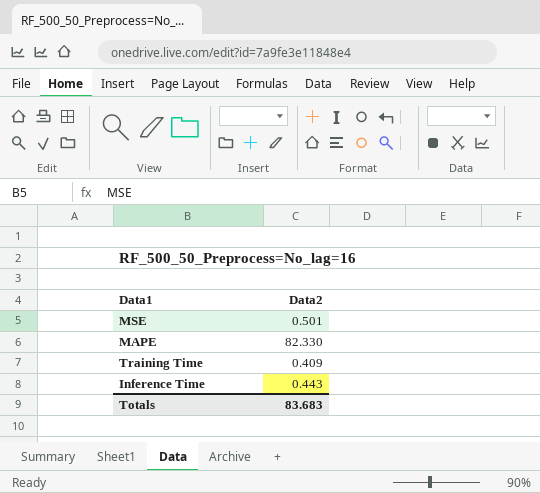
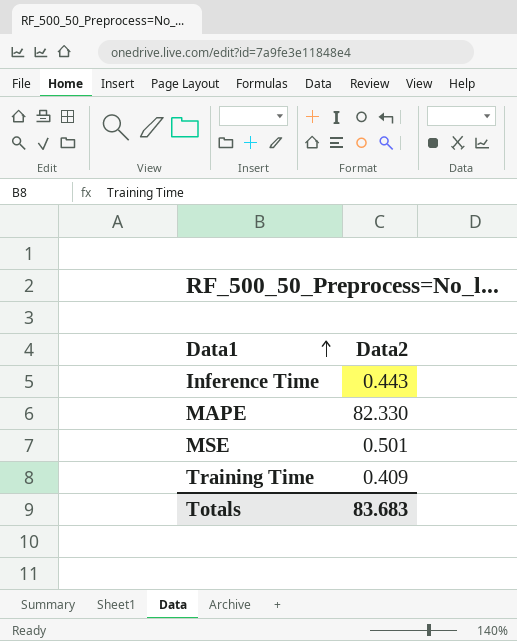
row order: none -> Data1 ascending

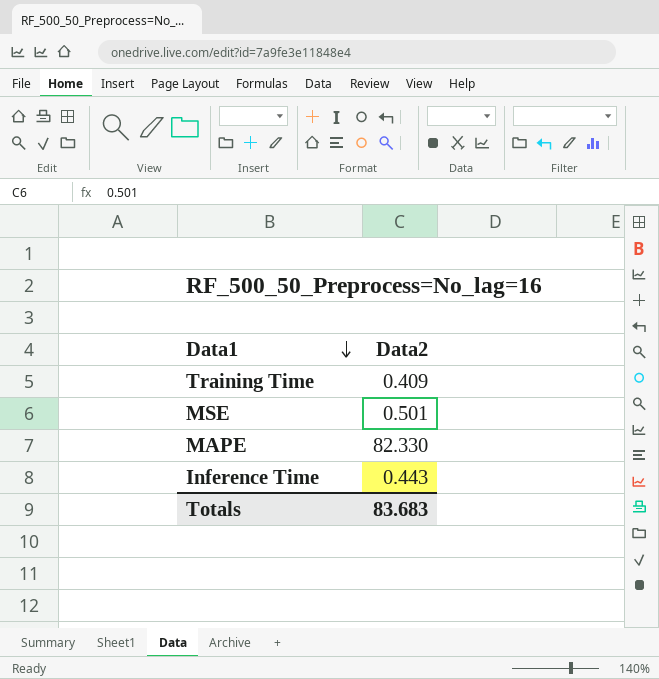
row order: Data1 ascending -> Data1 descending

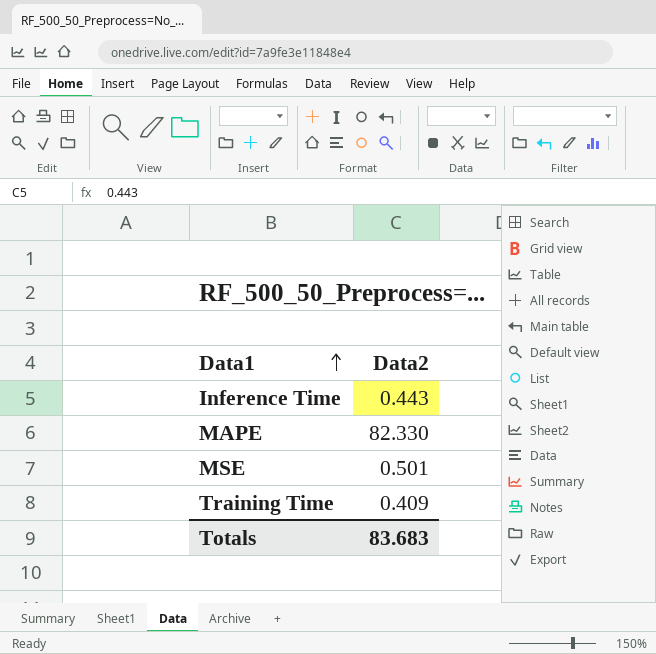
row order: Data1 descending -> Data1 ascending

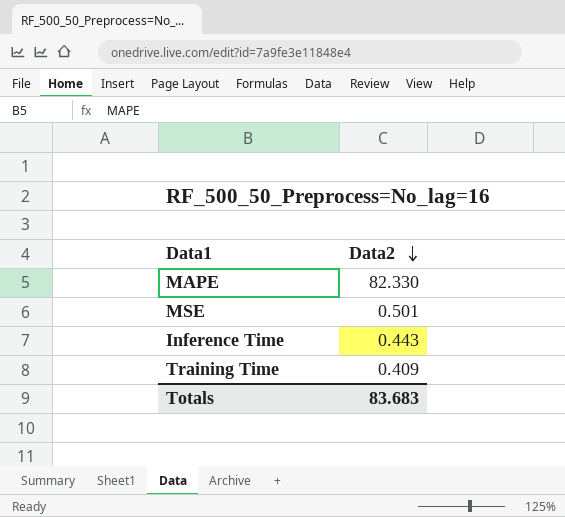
row order: Data1 ascending -> Data2 descending

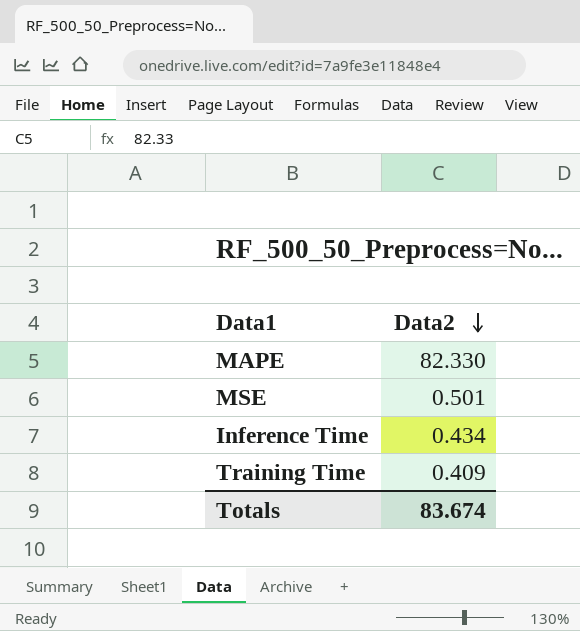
Inference Time | Data2: 0.443 -> 0.434
Totals | Data2: 83.683 -> 83.674

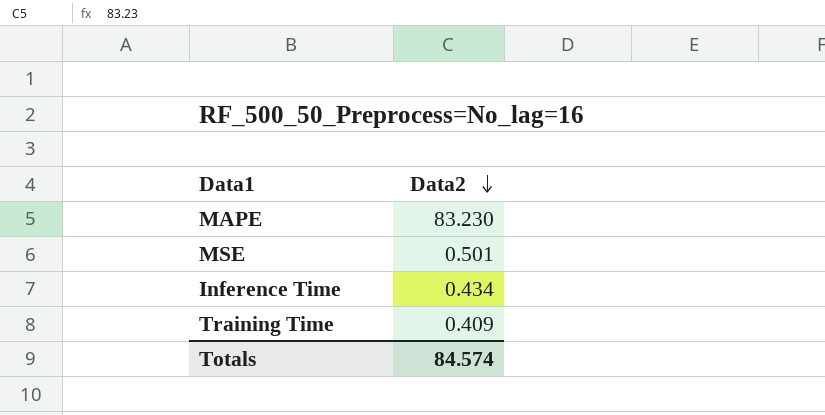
MAPE | Data2: 82.330 -> 83.230
Totals | Data2: 83.674 -> 84.574

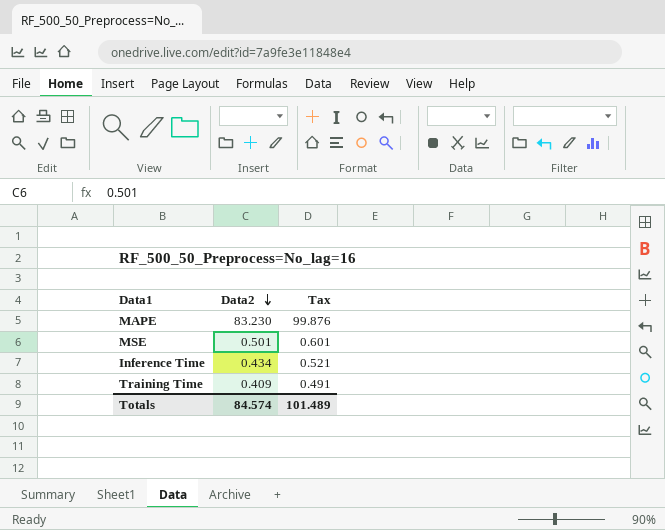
column Tax | formula: none -> [Data2] * 1.2

